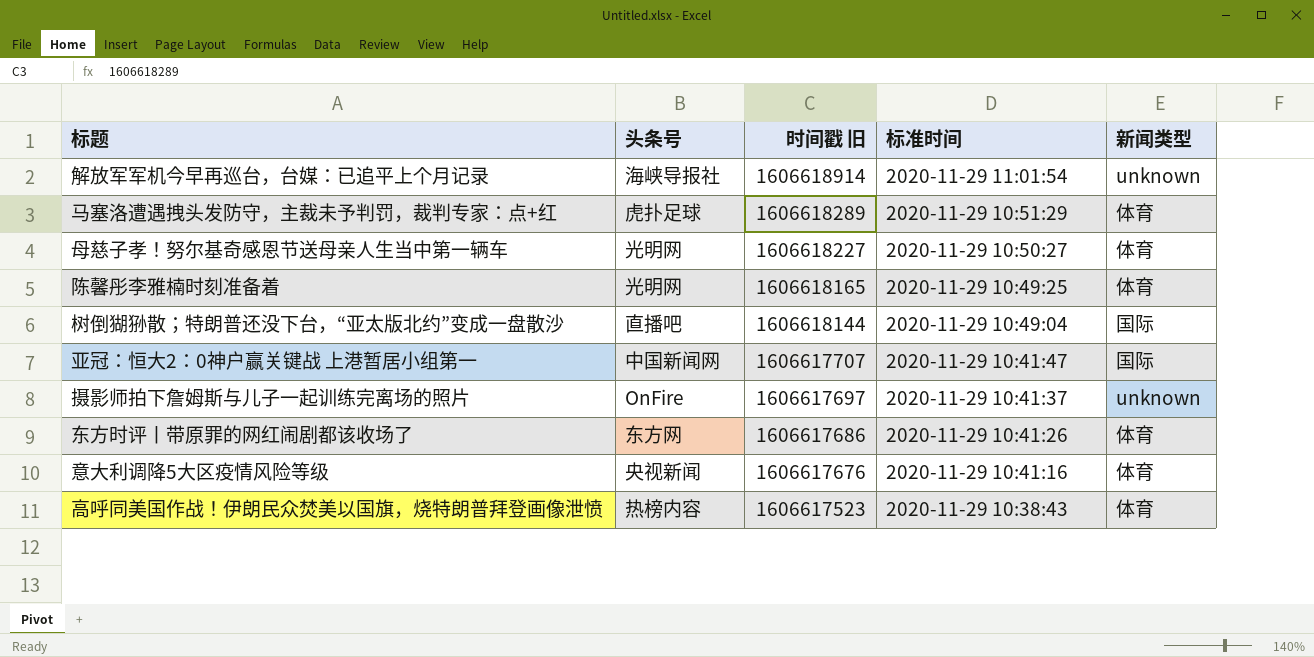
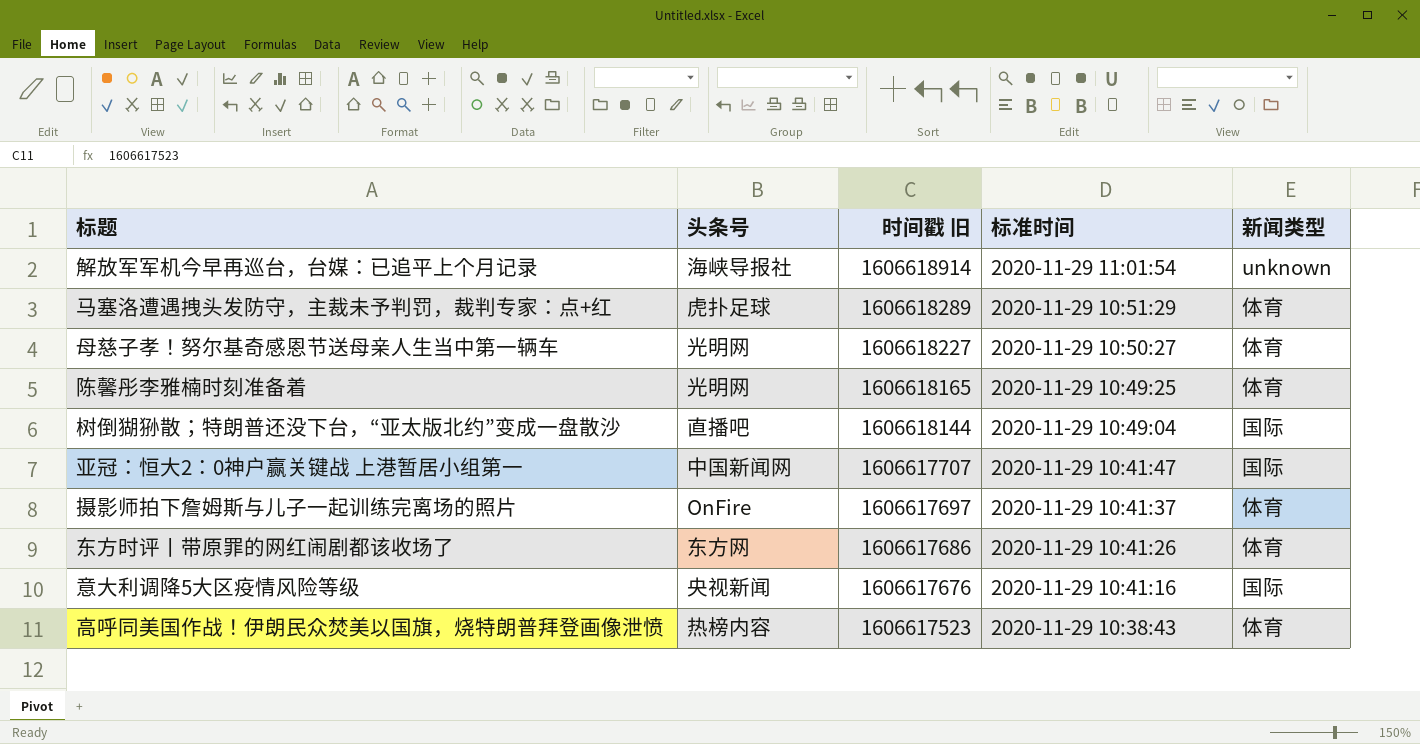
摄影师拍下詹姆斯与儿子一起训练完离场的照片 | 新闻类型: unknown -> 体育
意大利调降5大区疫情风险等级 | 新闻类型: 体育 -> 国际

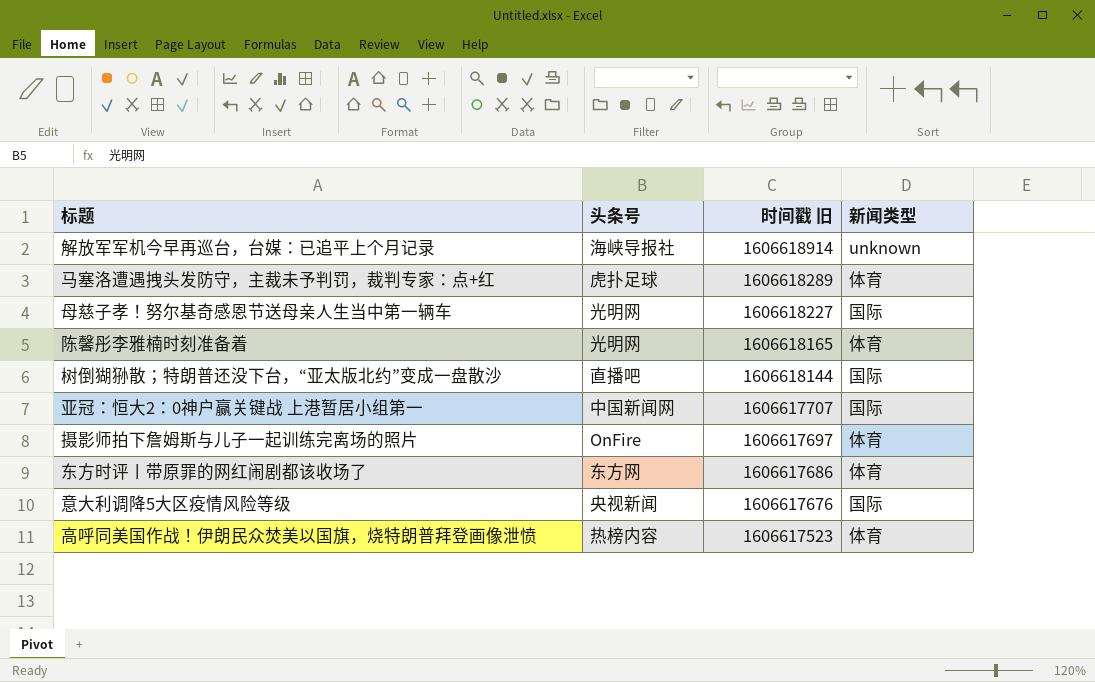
column 标准时间 | position: 4 -> none
母慈子孝！努尔基奇感恩节送母亲人生当中第一辆车 | 新闻类型: 体育 -> 国际

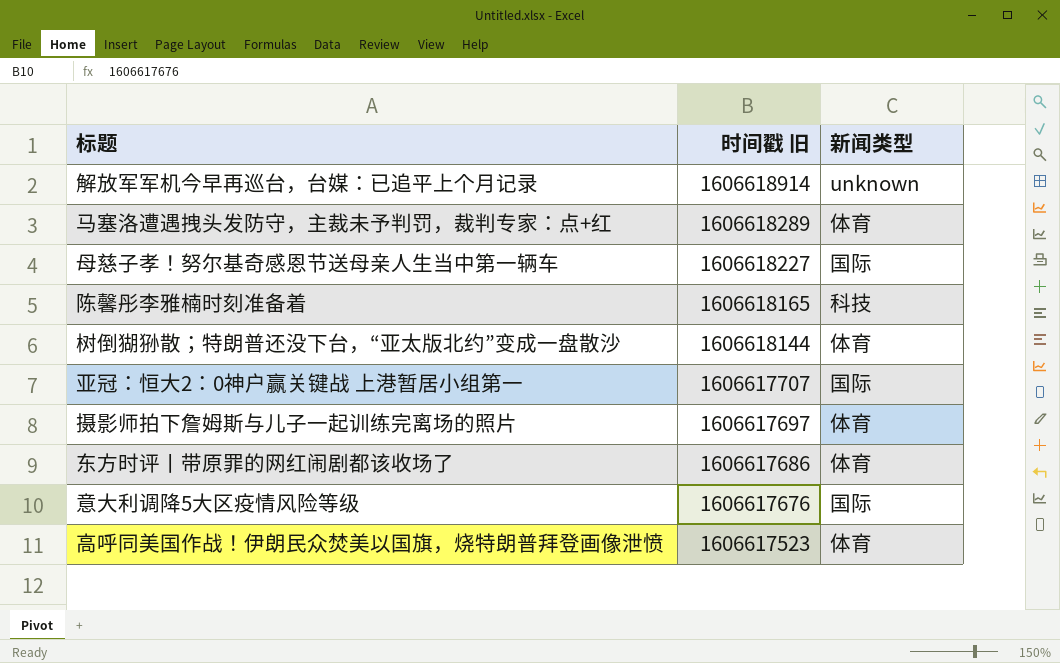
column 头条号 | position: 2 -> none
陈馨彤李雅楠时刻准备着 | 新闻类型: 体育 -> 科技
树倒猢狲散；特朗普还没下台，“亚太版北约”变成一盘散沙 | 新闻类型: 国际 -> 体育

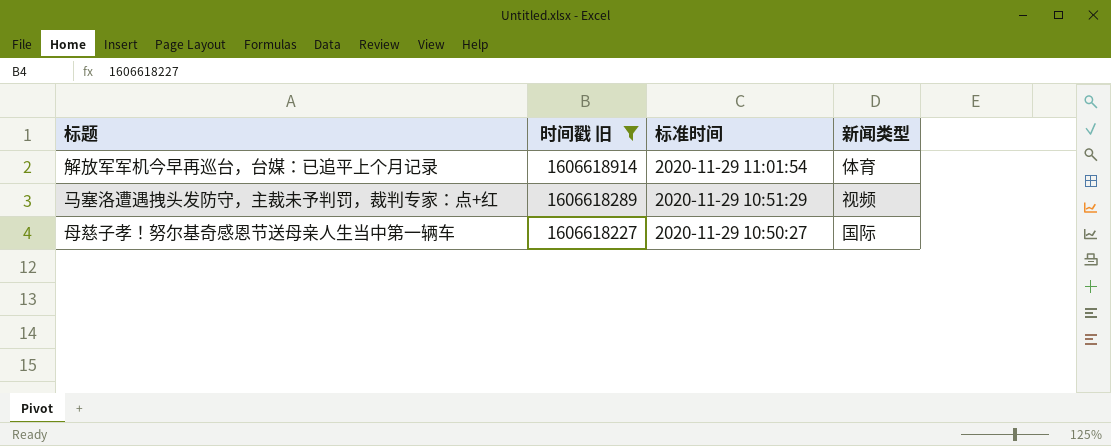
filter: none -> 时间戳 旧 >= 1606618227
column 标准时间 | position: none -> 3
解放军军机今早再巡台，台媒：已追平上个月记录 | 新闻类型: unknown -> 体育
马塞洛遭遇拽头发防守，主裁未予判罚，裁判专家：点+红 | 新闻类型: 体育 -> 视频

